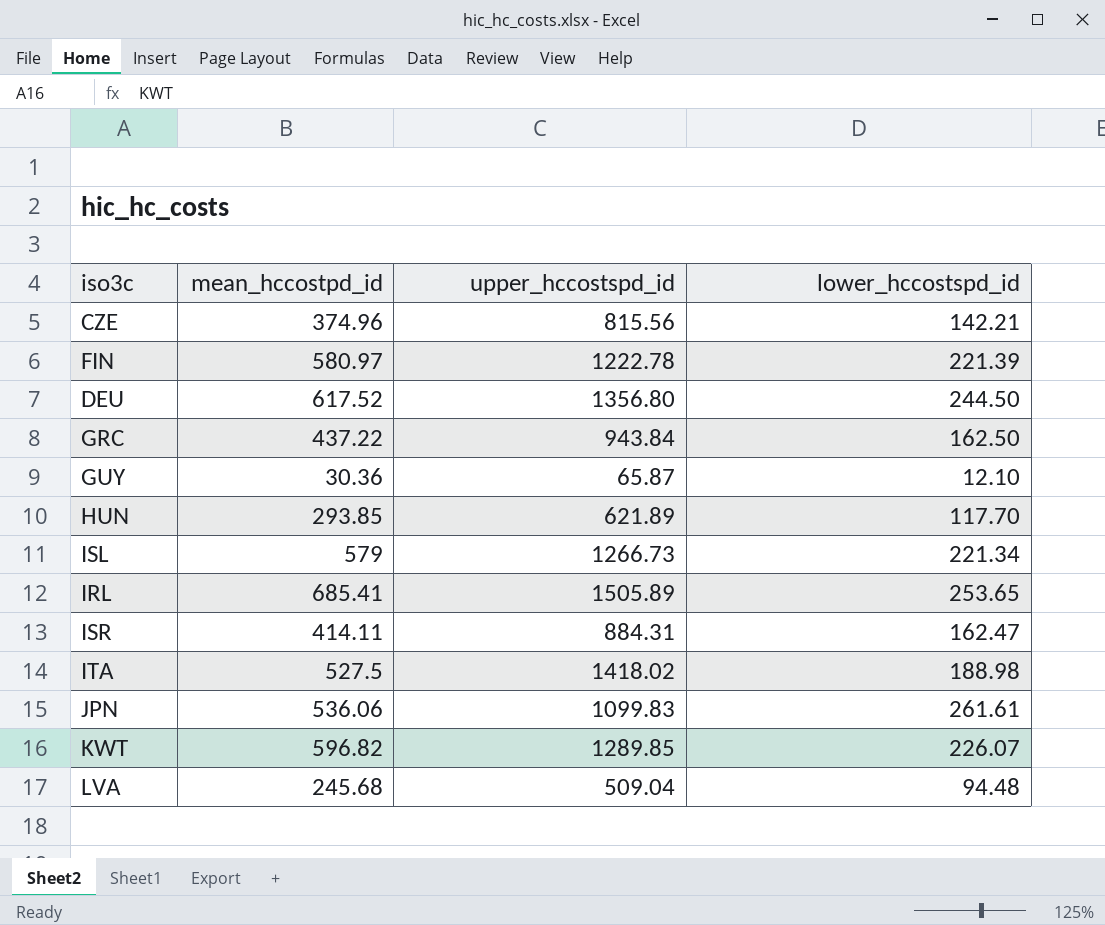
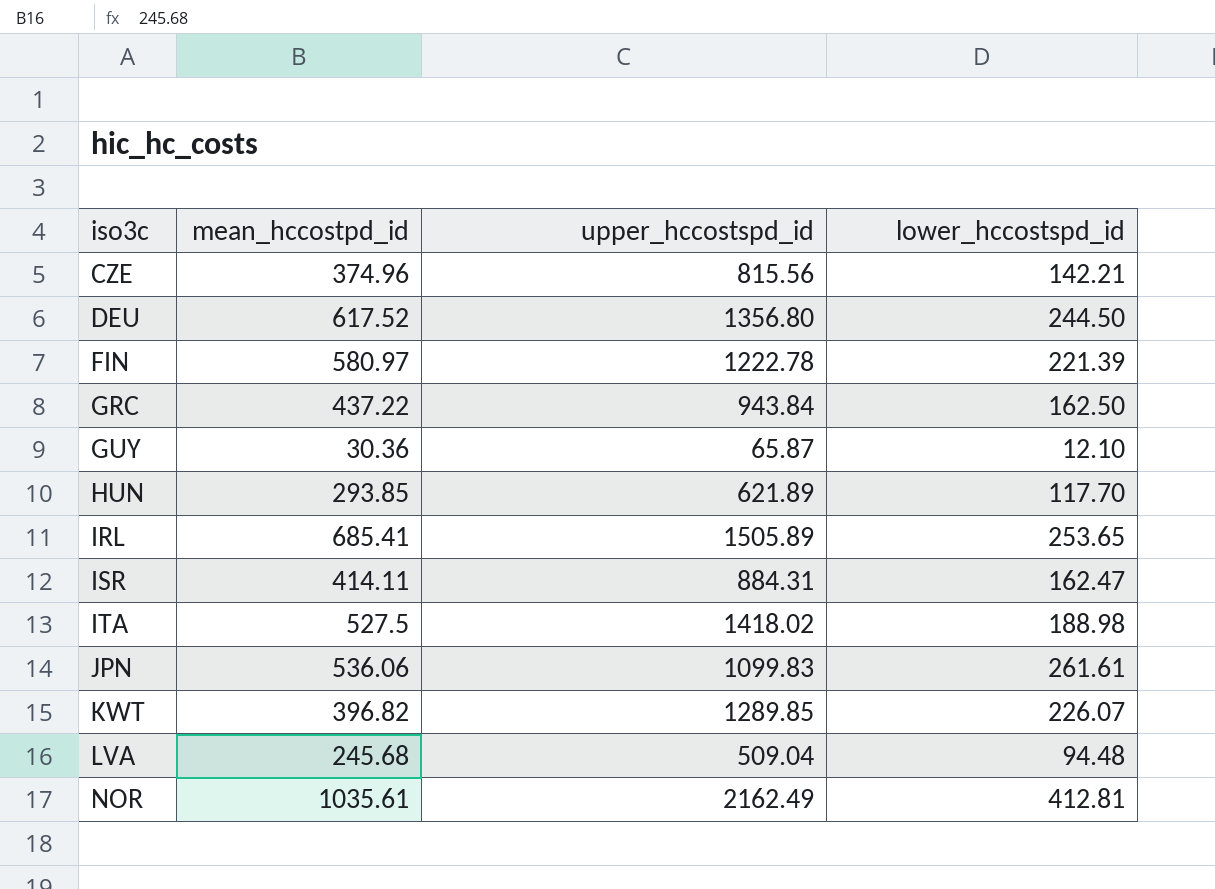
row order: none -> iso3c ascending
row ISL: 579 | 1266.73 | 221.34 -> none
KWT | mean_hccostpd_id: 596.82 -> 396.82
row NOR: none -> 1035.61 | 2162.49 | 412.81

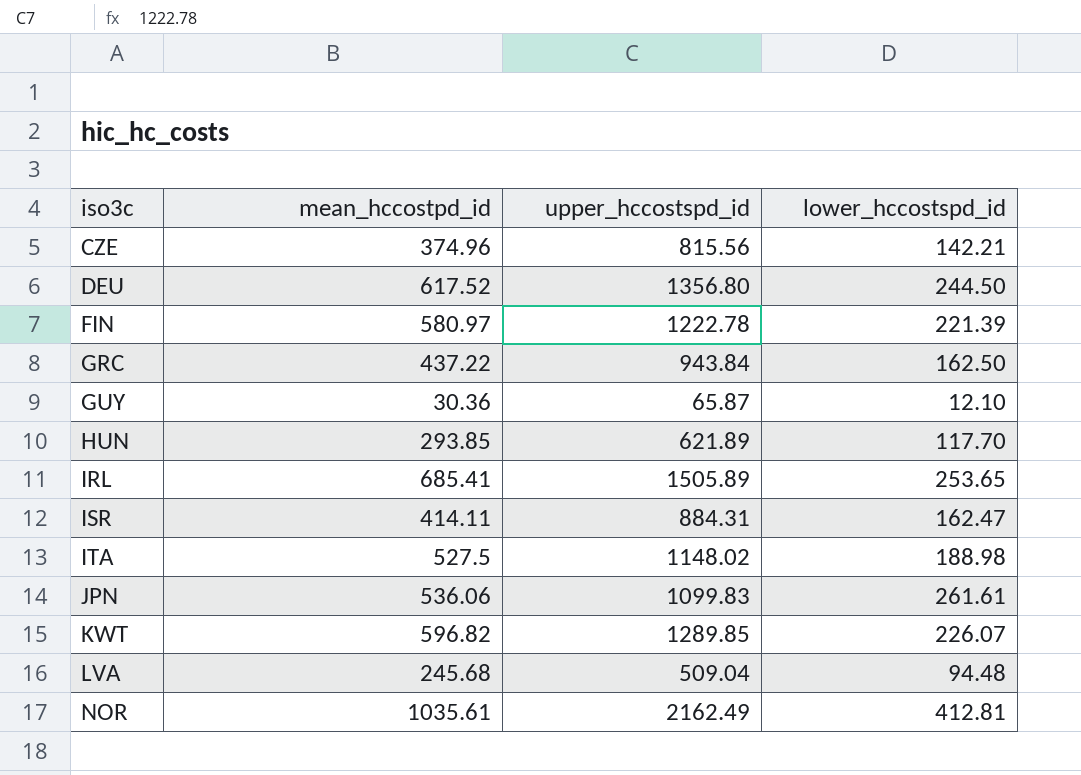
ITA | upper_hccostspd_id: 1418.02 -> 1148.02
KWT | mean_hccostpd_id: 396.82 -> 596.82

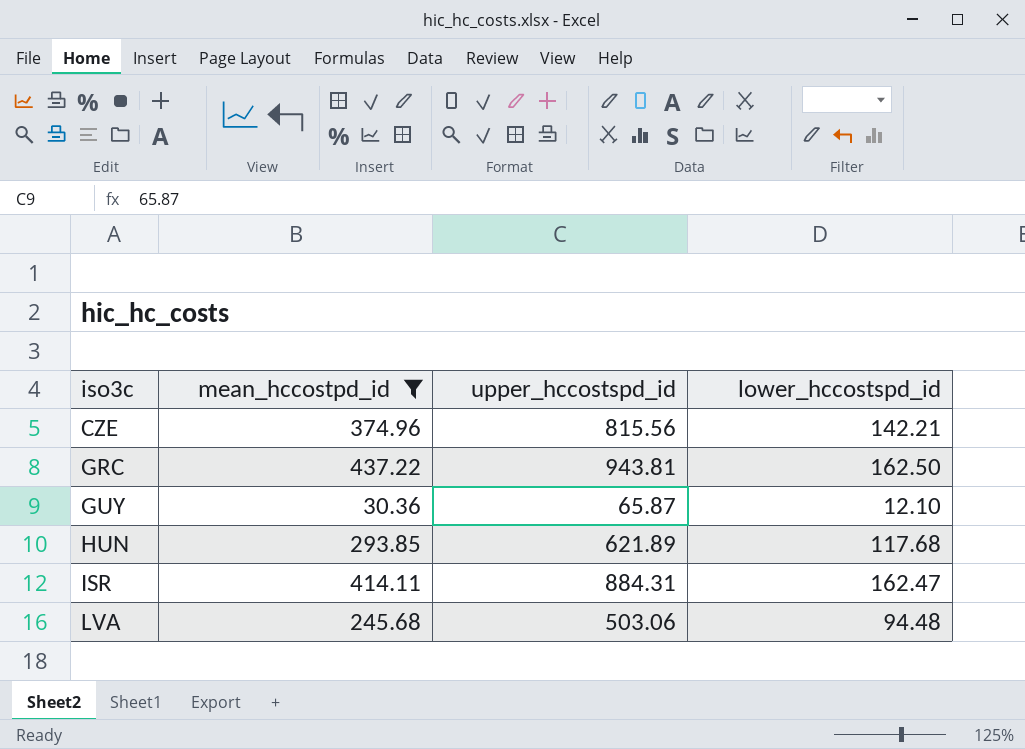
filter: none -> mean_hccostpd_id <= 437.22
GRC | upper_hccostspd_id: 943.84 -> 943.81
HUN | lower_hccostspd_id: 117.70 -> 117.68
LVA | upper_hccostspd_id: 509.04 -> 503.06

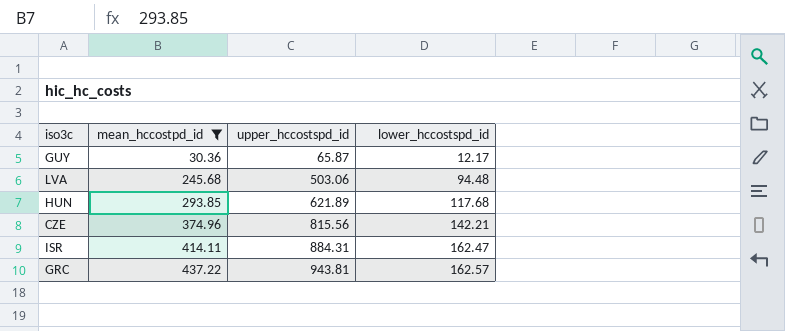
row order: iso3c ascending -> mean_hccostpd_id ascending
GUY | lower_hccostspd_id: 12.10 -> 12.17
GRC | lower_hccostspd_id: 162.50 -> 162.57

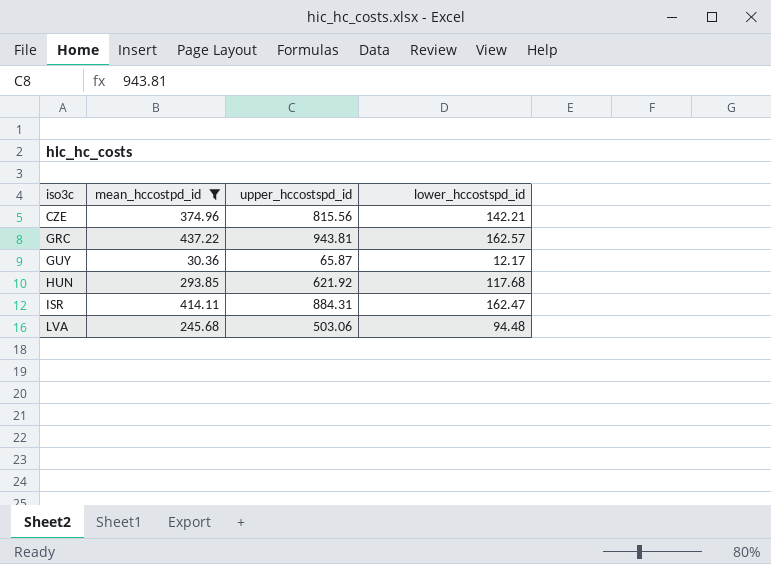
row order: mean_hccostpd_id ascending -> iso3c ascending
HUN | upper_hccostspd_id: 621.89 -> 621.92

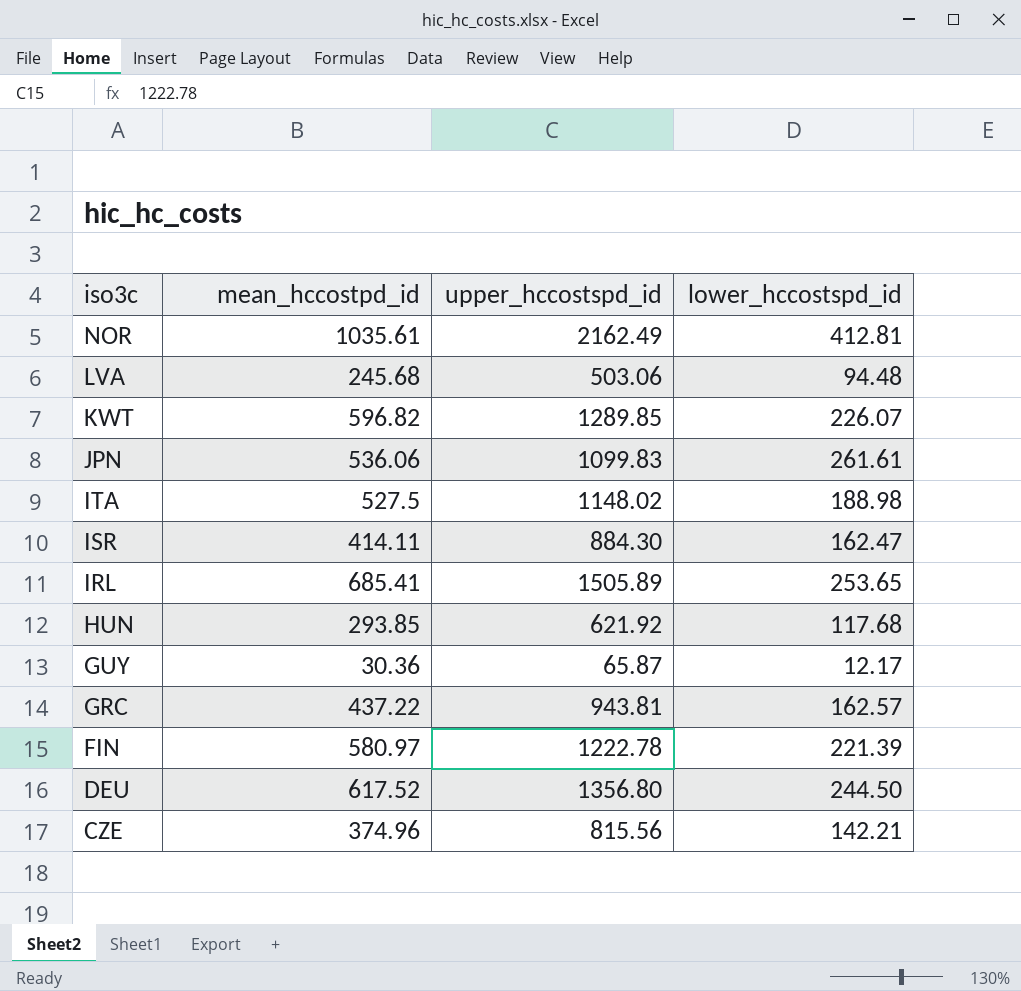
filter: mean_hccostpd_id <= 437.22 -> none
row order: iso3c ascending -> iso3c descending
ISR | upper_hccostspd_id: 884.31 -> 884.30

